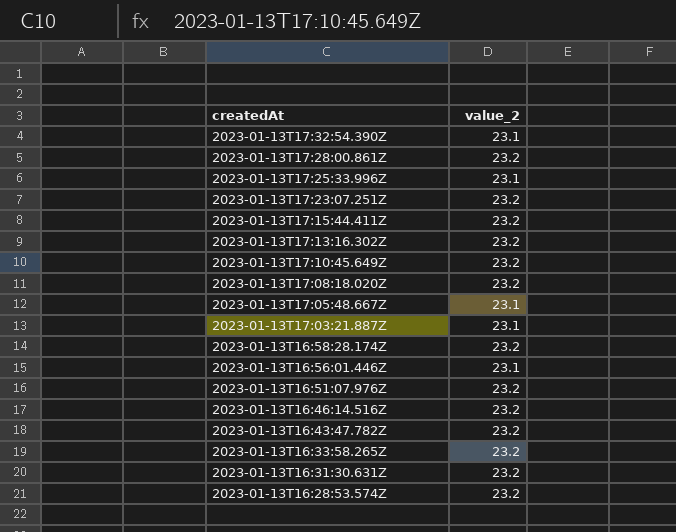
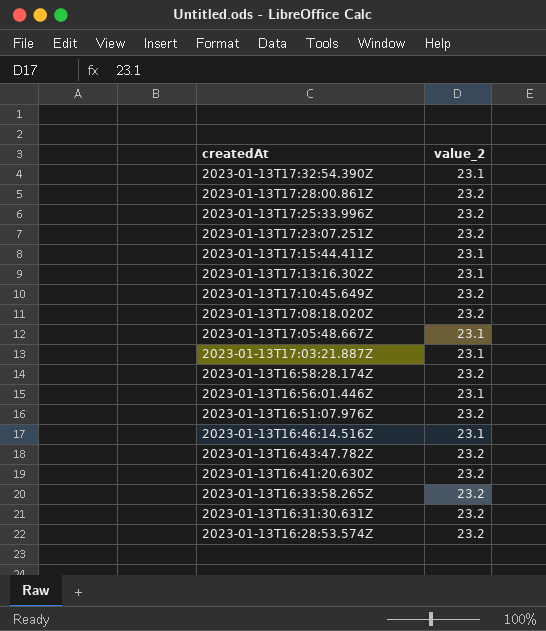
2023-01-13T17:25:33.996Z | value_2: 23.1 -> 23.2
2023-01-13T17:15:44.411Z | value_2: 23.2 -> 23.1
2023-01-13T17:13:16.302Z | value_2: 23.2 -> 23.1
2023-01-13T16:46:14.516Z | value_2: 23.2 -> 23.1
row 2023-01-13T16:41:20.630Z: none -> 23.2

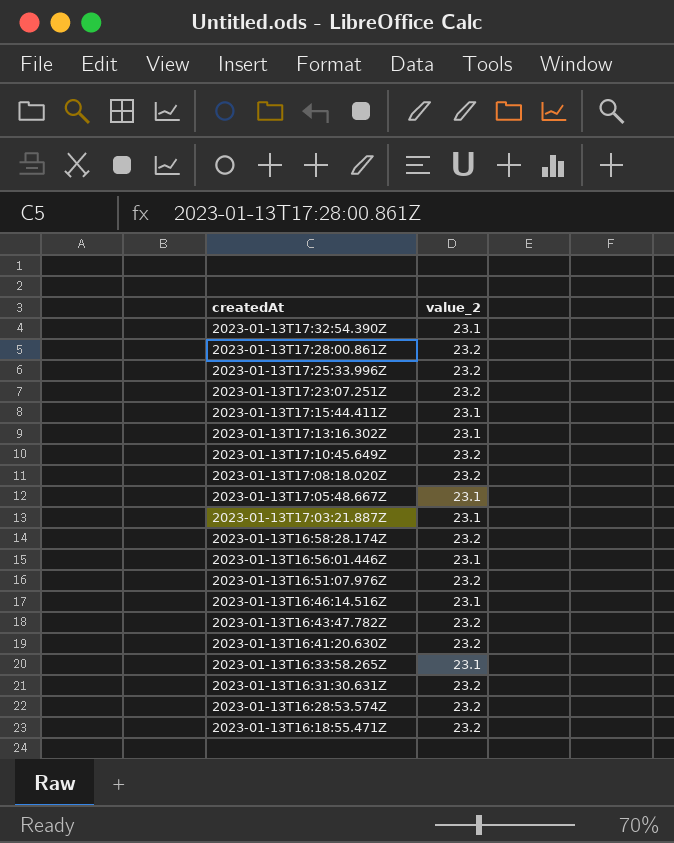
2023-01-13T16:33:58.265Z | value_2: 23.2 -> 23.1
row 2023-01-13T16:18:55.471Z: none -> 23.2

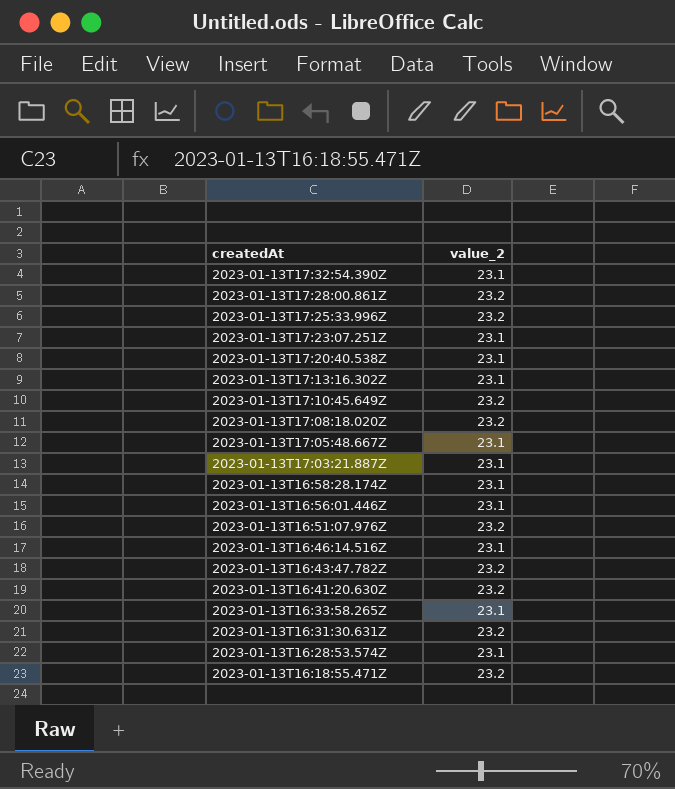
row 2023-01-13T17:15:44.411Z: 23.1 -> none
2023-01-13T17:23:07.251Z | value_2: 23.2 -> 23.1
row 2023-01-13T17:20:40.538Z: none -> 23.1
2023-01-13T16:58:28.174Z | value_2: 23.2 -> 23.1
2023-01-13T16:28:53.574Z | value_2: 23.2 -> 23.1

